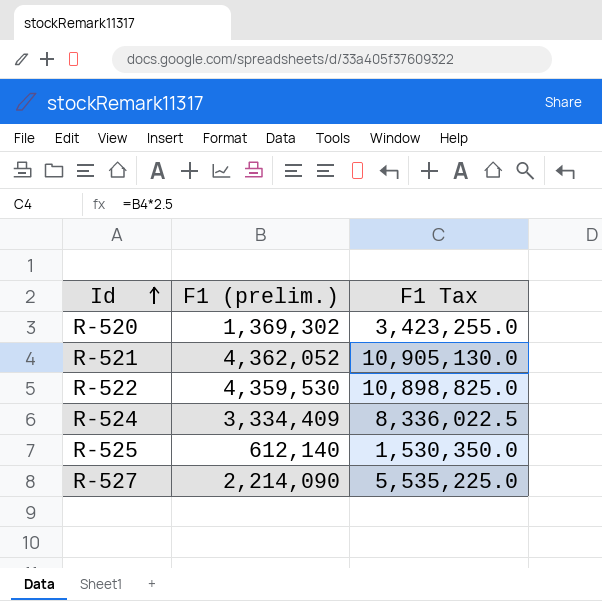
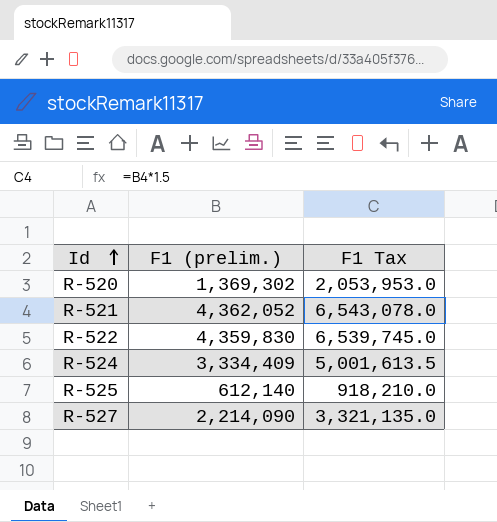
column F1 Tax | formula: [F1 (prelim.)] * 2.5 -> [F1 (prelim.)] * 1.5
R-522 | F1 (prelim.): 4,359,530 -> 4,359,830

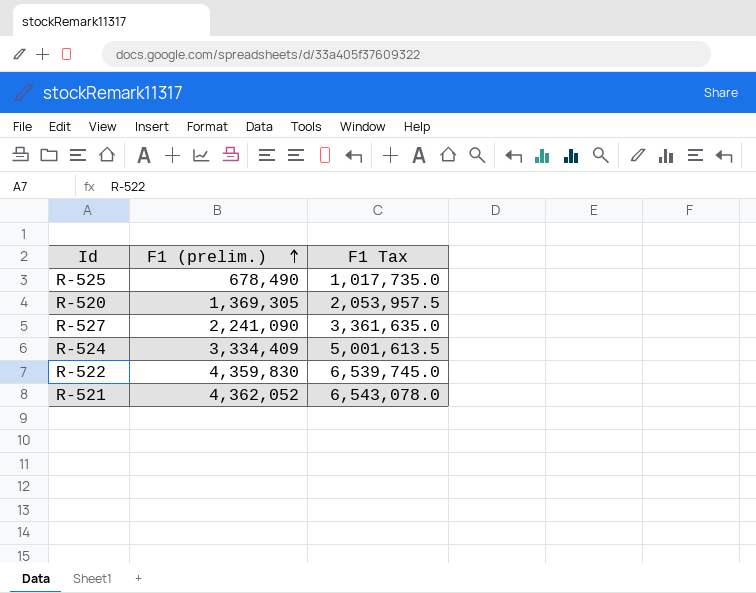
row order: Id ascending -> F1 (prelim.) ascending
R-525 | F1 (prelim.): 612,140 -> 678,490
R-525 | F1 Tax: 918,210.0 -> 1,017,735.0
R-520 | F1 (prelim.): 1,369,302 -> 1,369,305
R-520 | F1 Tax: 2,053,953.0 -> 2,053,957.5
R-527 | F1 (prelim.): 2,214,090 -> 2,241,090
R-527 | F1 Tax: 3,321,135.0 -> 3,361,635.0

